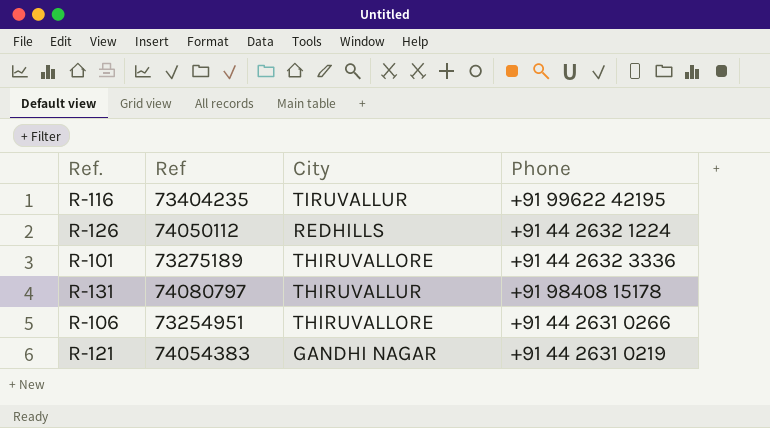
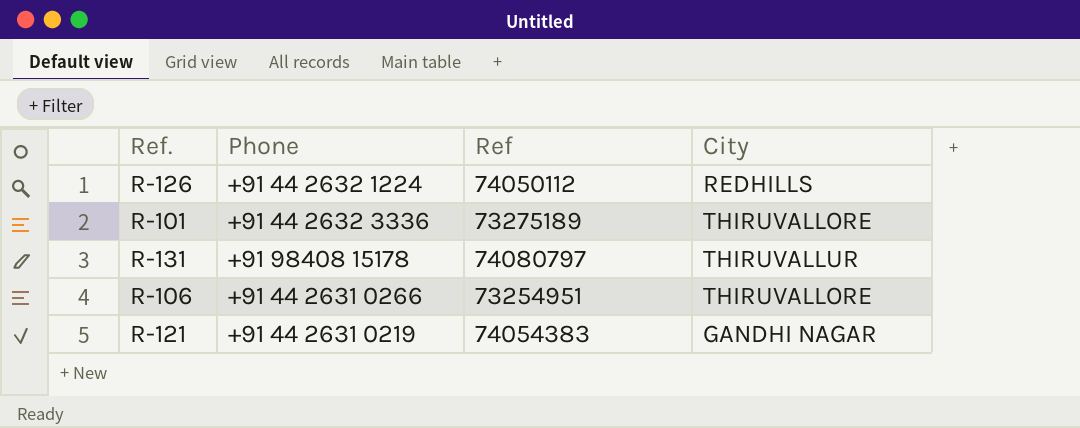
column Phone | position: 4 -> 2
row R-116: 73404235 | TIRUVALLUR | +91 99622 42195 -> none

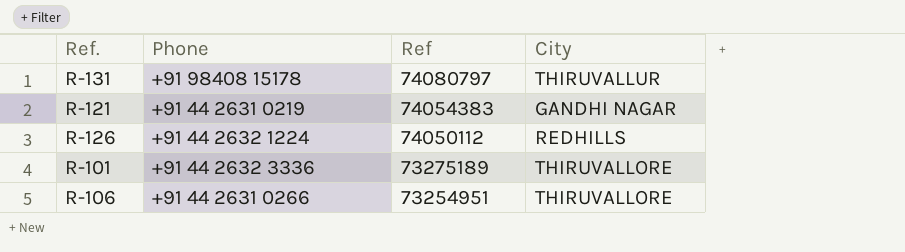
row order: none -> Ref descending

